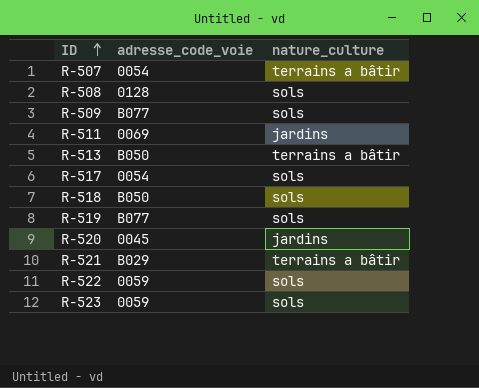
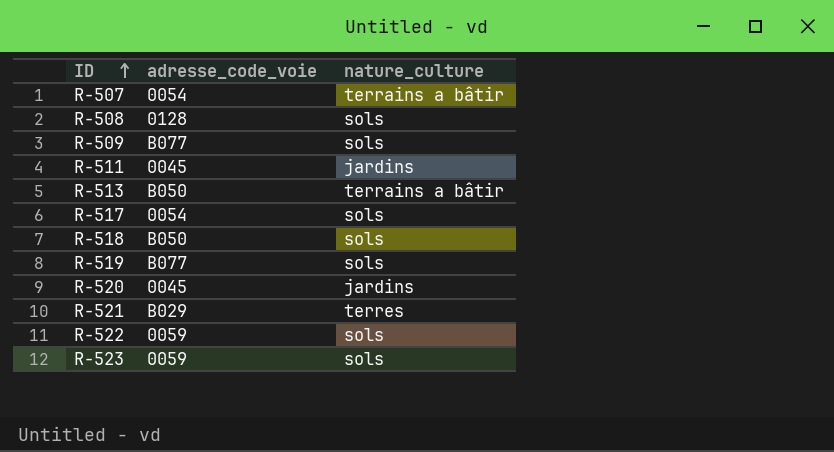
R-511 | adresse_code_voie: 0069 -> 0045
R-521 | nature_culture: terrains a bâtir -> terres

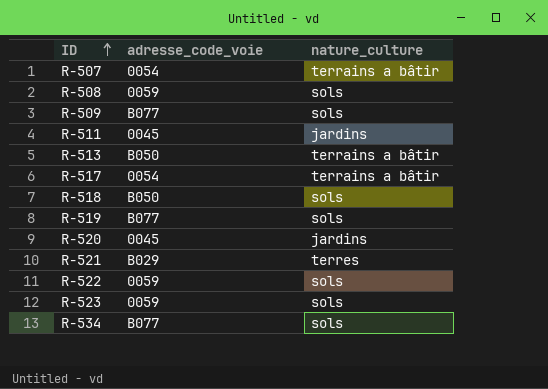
R-508 | adresse_code_voie: 0128 -> 0059
R-517 | nature_culture: sols -> terrains a bâtir
row R-534: none -> B077 | sols

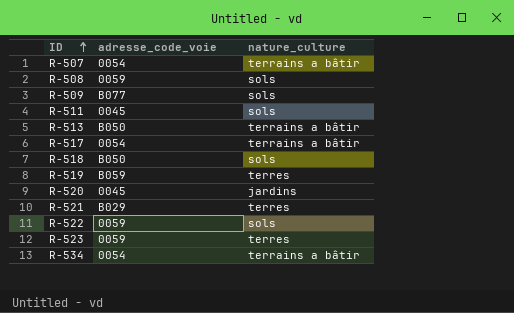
R-511 | nature_culture: jardins -> sols
R-519 | adresse_code_voie: B077 -> B059
R-519 | nature_culture: sols -> terres
R-523 | nature_culture: sols -> terres
R-534 | adresse_code_voie: B077 -> 0054
R-534 | nature_culture: sols -> terrains a bâtir

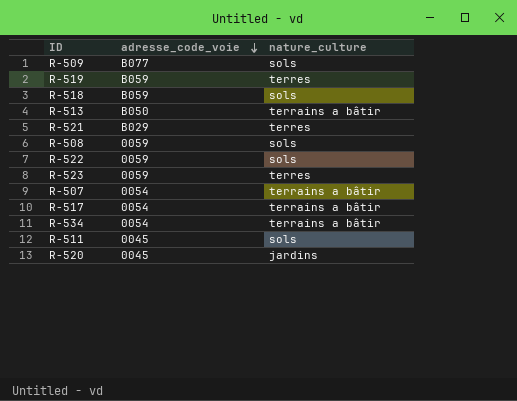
row order: ID ascending -> adresse_code_voie descending
R-518 | adresse_code_voie: B050 -> B059

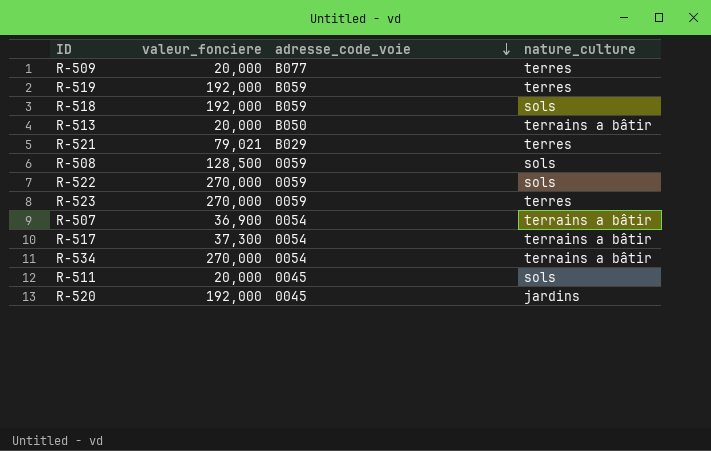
column valeur_fonciere | position: none -> 2
R-509 | nature_culture: sols -> terres

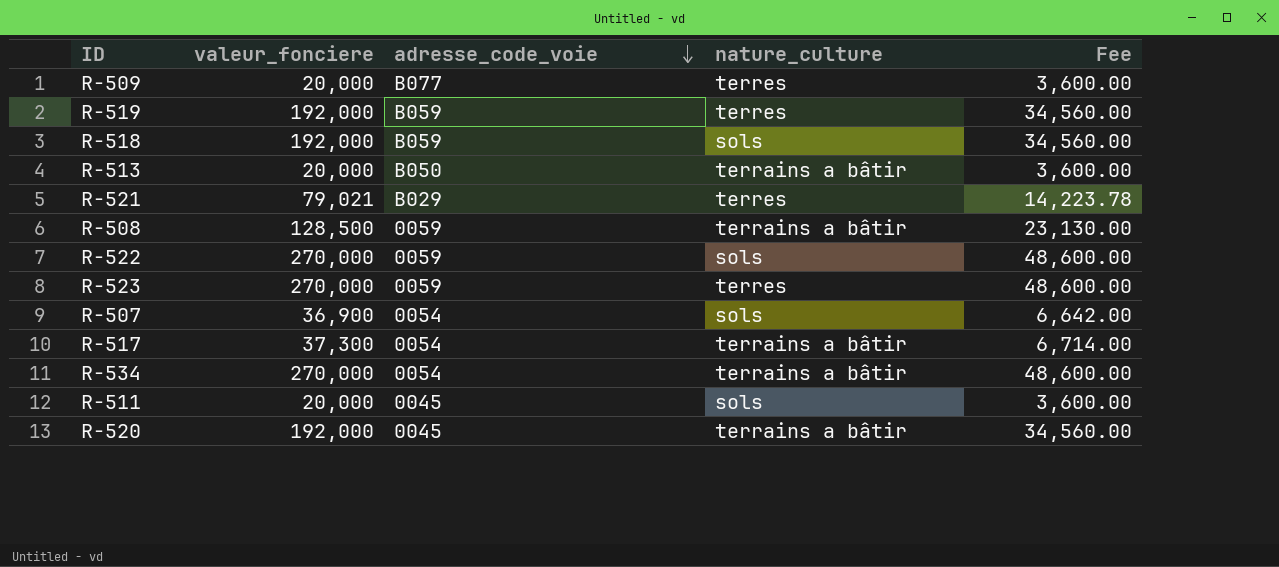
column Fee | formula: none -> [valeur_fonciere] * 0.18
R-508 | nature_culture: sols -> terrains a bâtir
R-507 | nature_culture: terrains a bâtir -> sols
R-520 | nature_culture: jardins -> terrains a bâtir

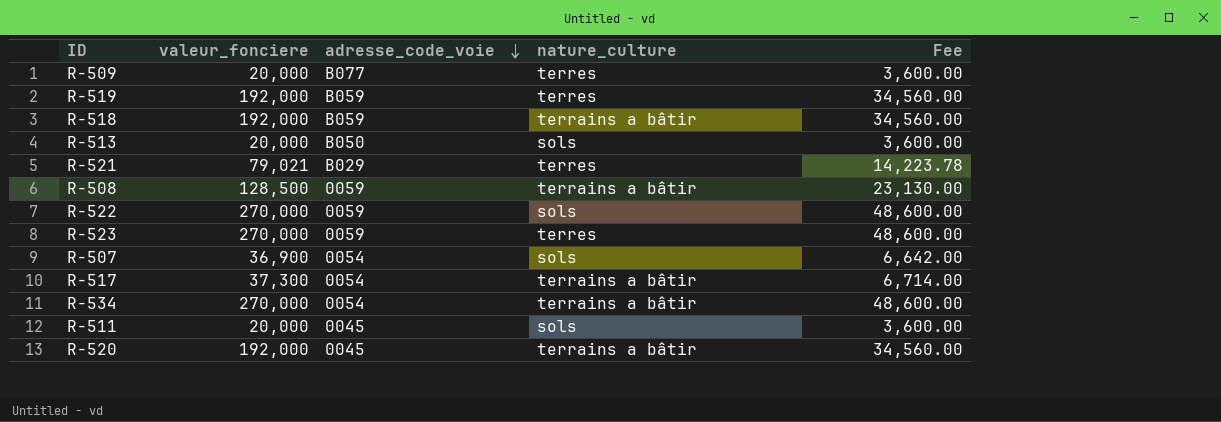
R-518 | nature_culture: sols -> terrains a bâtir
R-513 | nature_culture: terrains a bâtir -> sols

